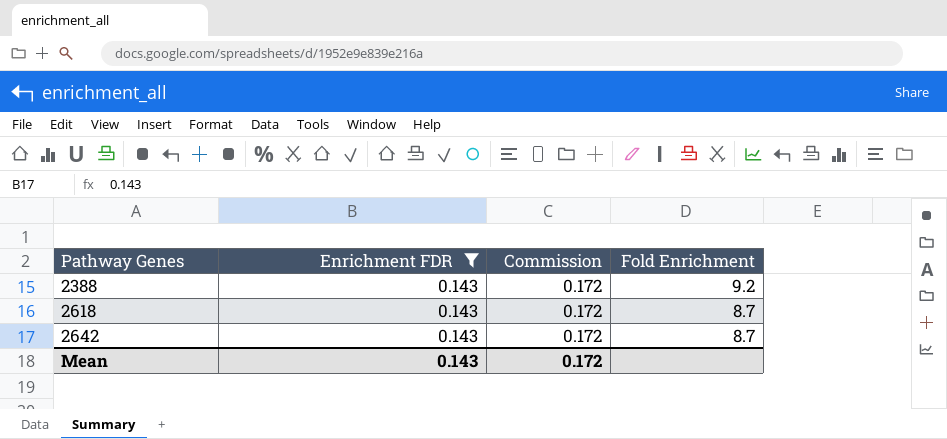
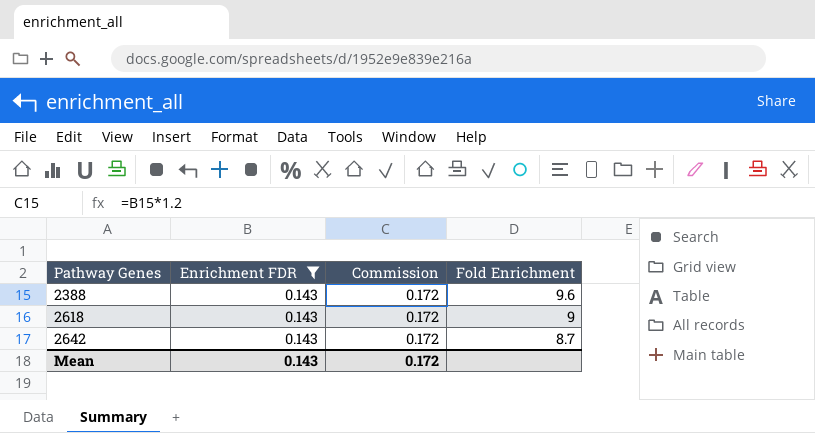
2388 | Fold Enrichment: 9.2 -> 9.6
2618 | Fold Enrichment: 8.7 -> 9

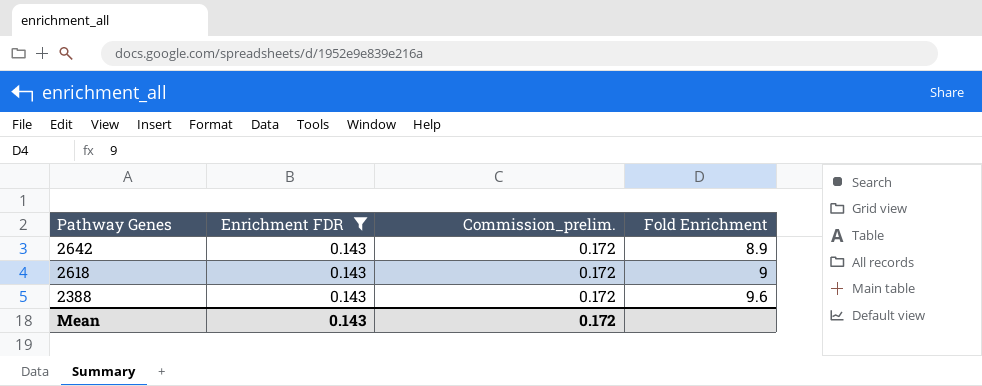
row order: Pathway Genes ascending -> Pathway Genes descending
column name: Commission -> Commission_prelim.
2642 | Fold Enrichment: 8.7 -> 8.9

